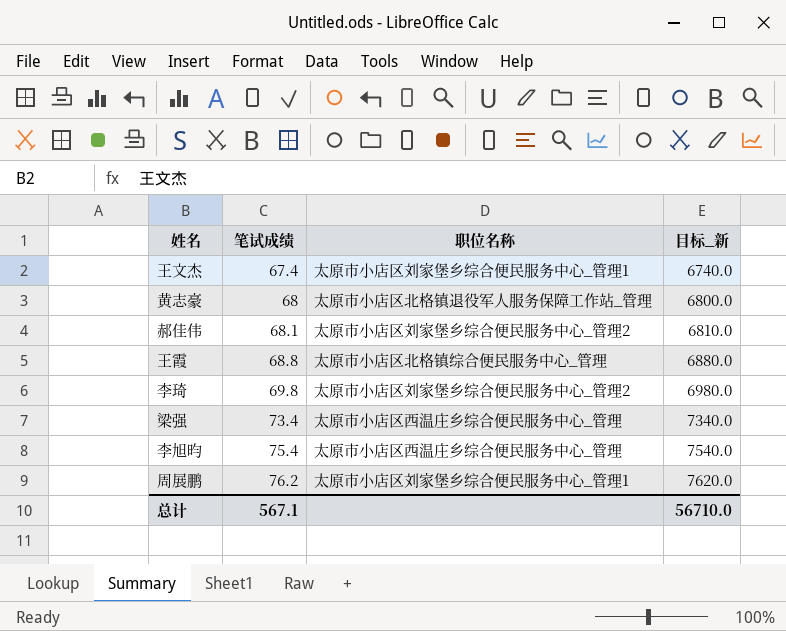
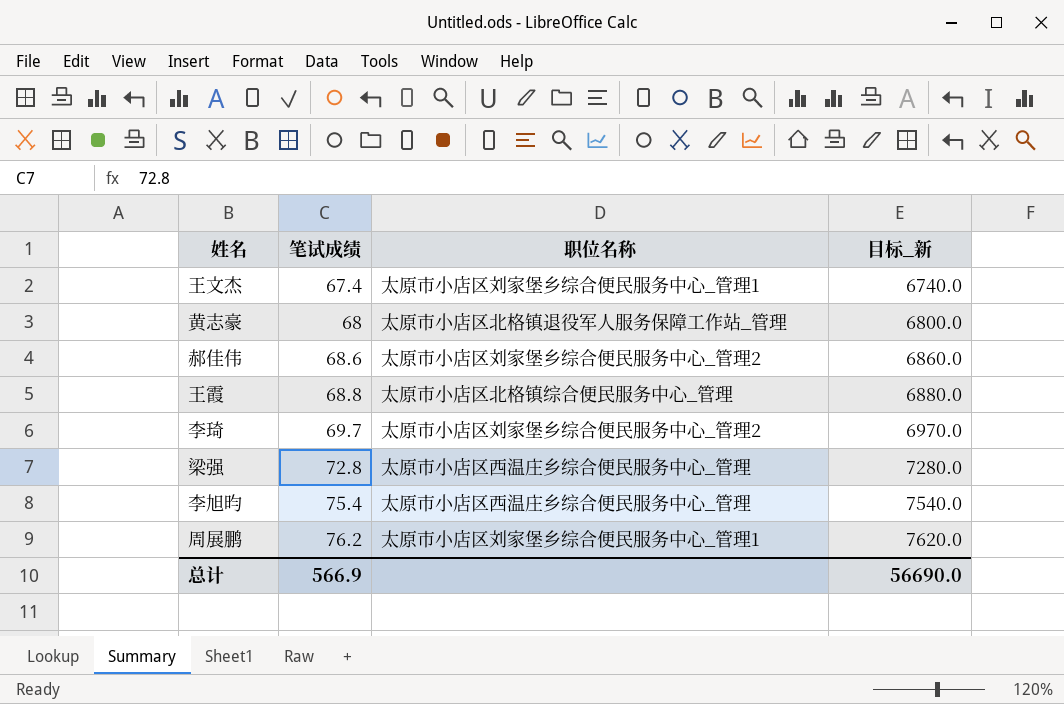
郝佳伟 | 笔试成绩: 68.1 -> 68.6
郝佳伟 | 目标_新: 6810.0 -> 6860.0
李琦 | 笔试成绩: 69.8 -> 69.7
李琦 | 目标_新: 6980.0 -> 6970.0
梁强 | 笔试成绩: 73.4 -> 72.8
梁强 | 目标_新: 7340.0 -> 7280.0
总计 | 笔试成绩: 567.1 -> 566.9
总计 | 目标_新: 56710.0 -> 56690.0

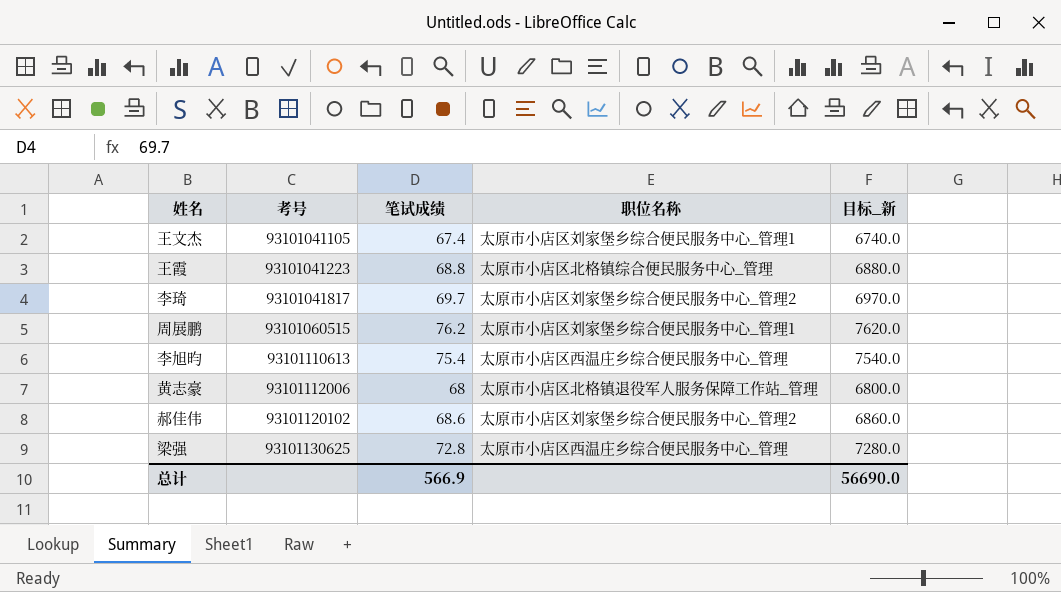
row order: 笔试成绩 ascending -> 考号 ascending
column 考号 | position: none -> 2

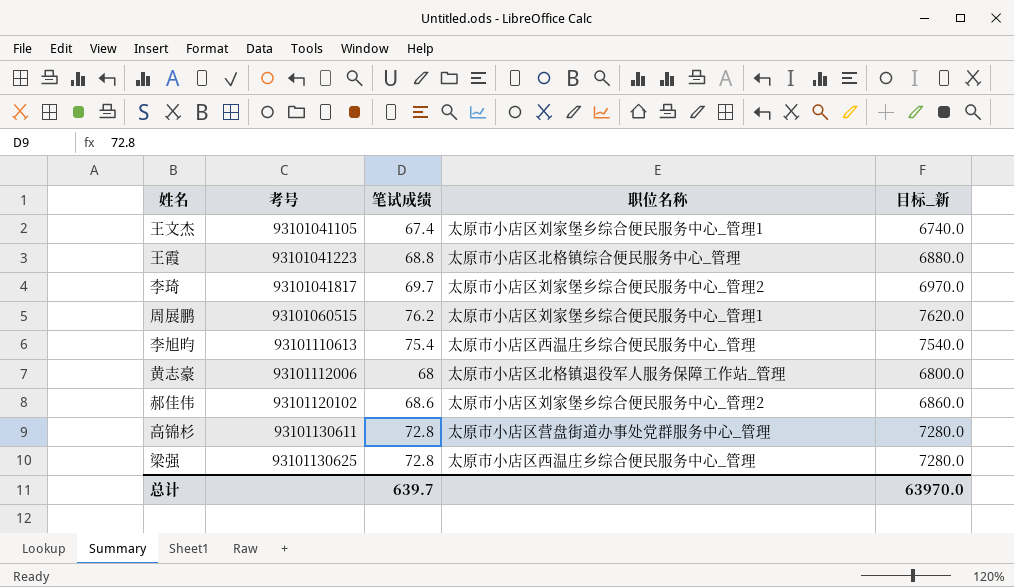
row 高锦杉: none -> 93101130611 | 72.8 | 太原市小店区营盘街道办事处党群服务中心_管理 | 7280.0
总计 | 笔试成绩: 566.9 -> 639.7
总计 | 目标_新: 56690.0 -> 63970.0

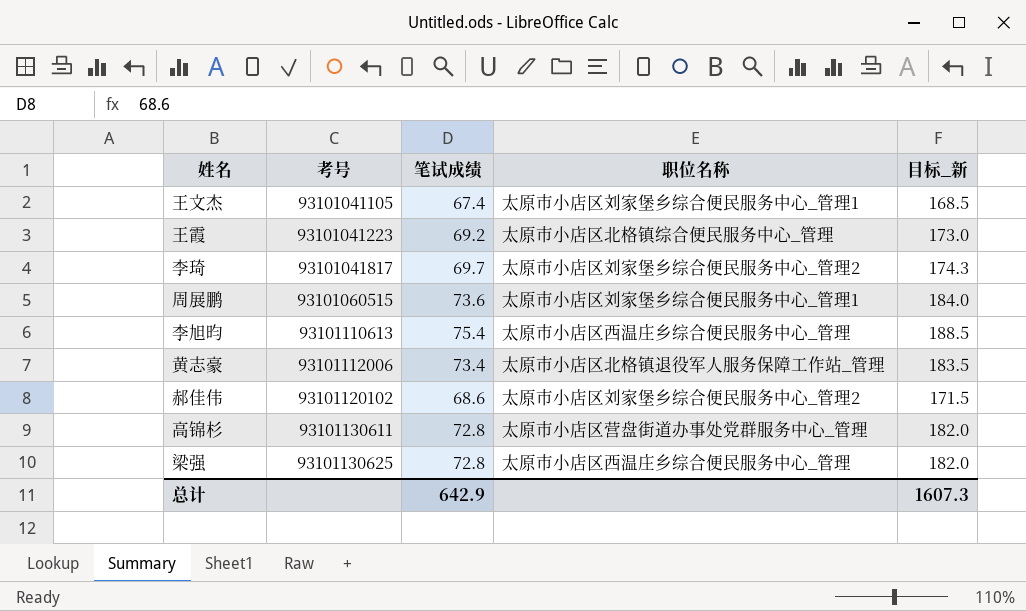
column 目标_新 | formula: [笔试成绩] * 100 -> [笔试成绩] * 2.5
王霞 | 笔试成绩: 68.8 -> 69.2
周展鹏 | 笔试成绩: 76.2 -> 73.6
黄志豪 | 笔试成绩: 68 -> 73.4
总计 | 笔试成绩: 639.7 -> 642.9
总计 | 目标_新: 63970.0 -> 1607.3

